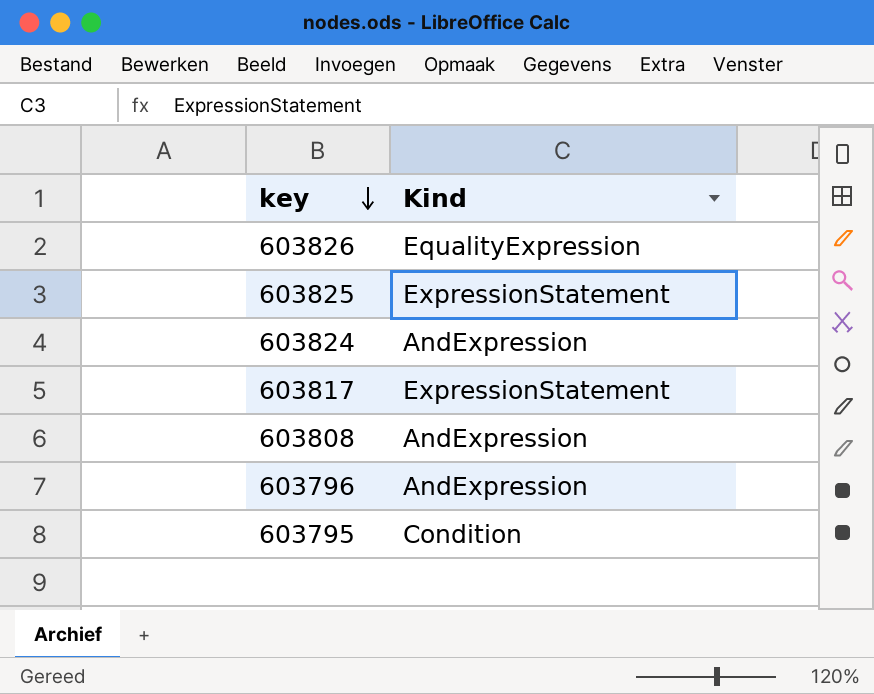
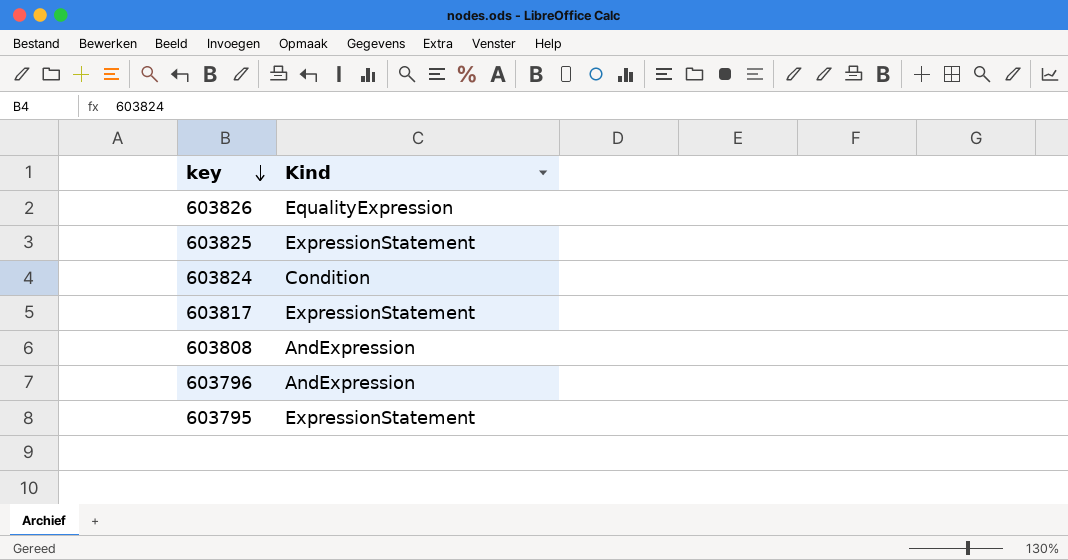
603824 | Kind: AndExpression -> Condition
603795 | Kind: Condition -> ExpressionStatement

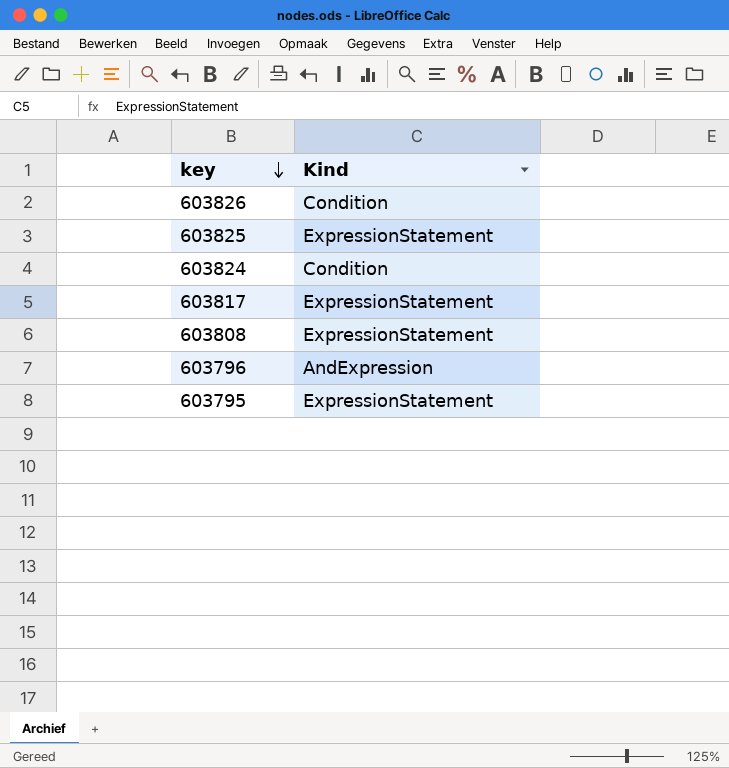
603826 | Kind: EqualityExpression -> Condition
603808 | Kind: AndExpression -> ExpressionStatement

